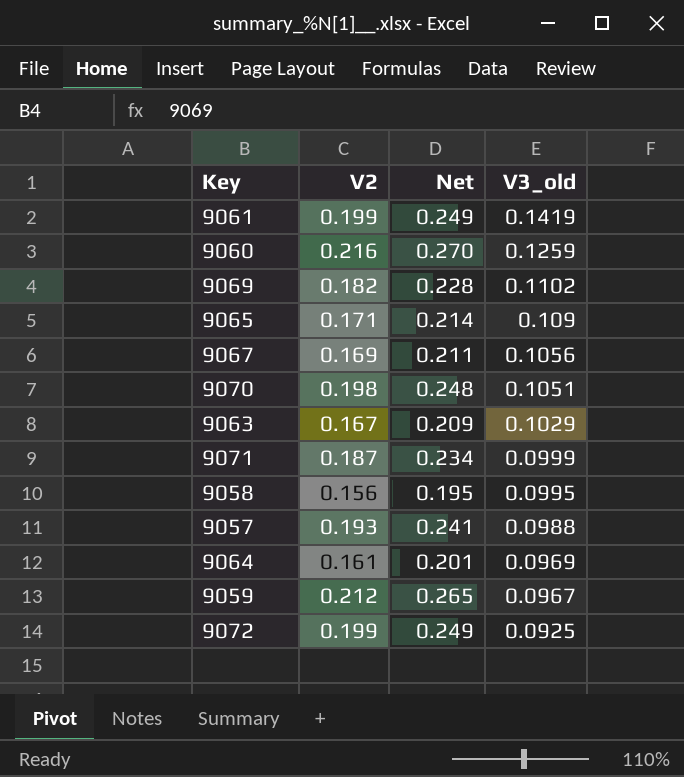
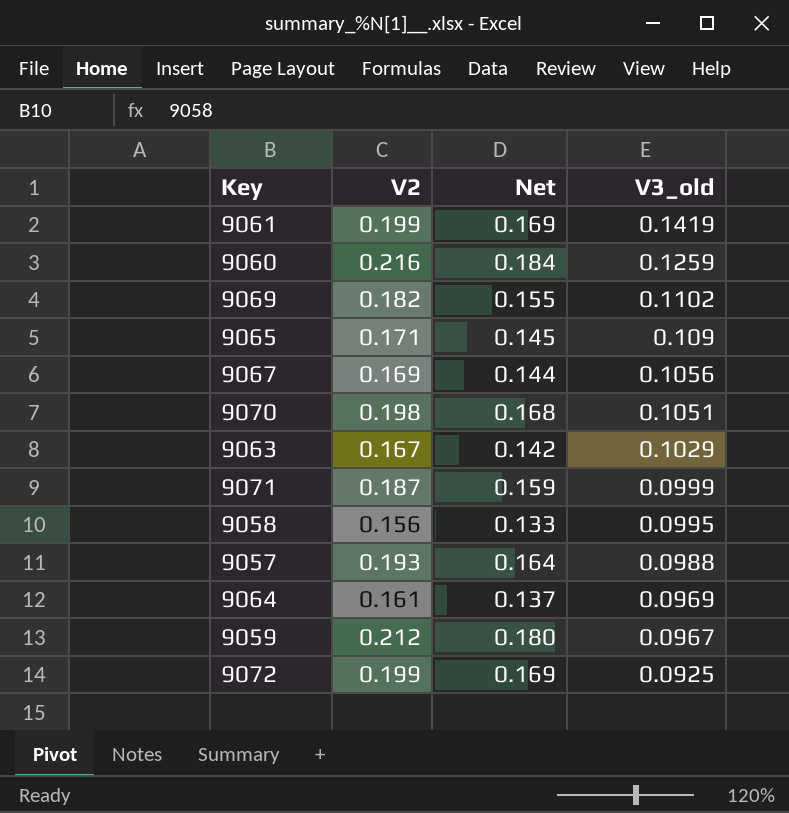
column Net | formula: [V2] * 1.25 -> [V2] * 0.85

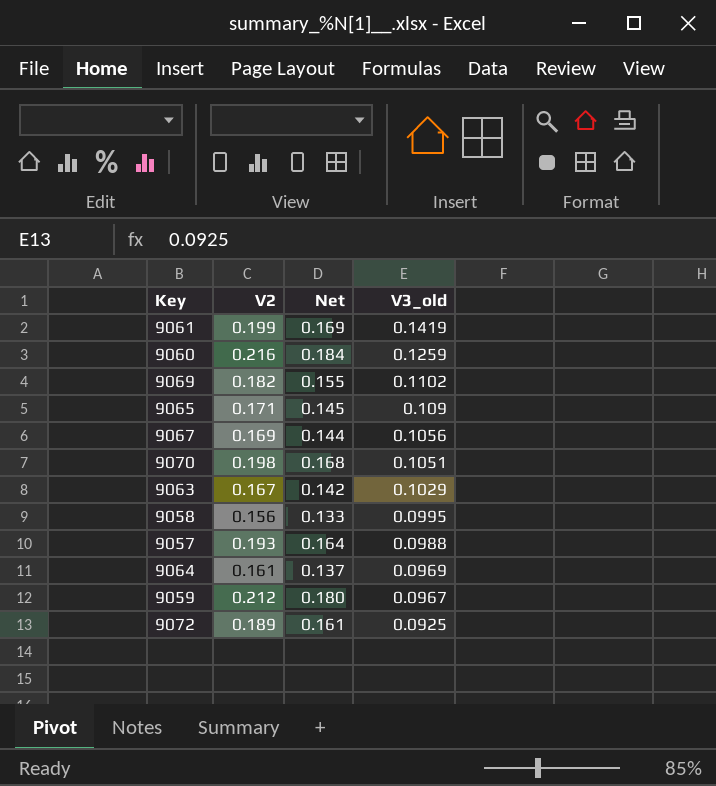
row 9071: 0.187 | 0.159 | 0.0999 -> none
9072 | V2: 0.199 -> 0.189
9072 | Net: 0.169 -> 0.161

